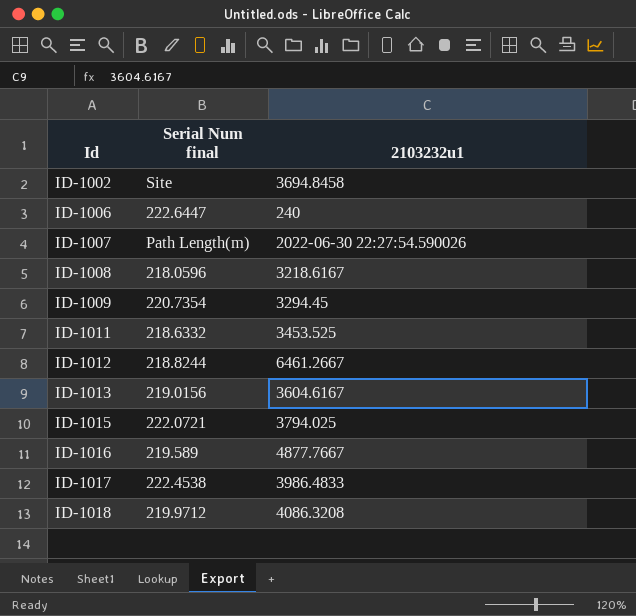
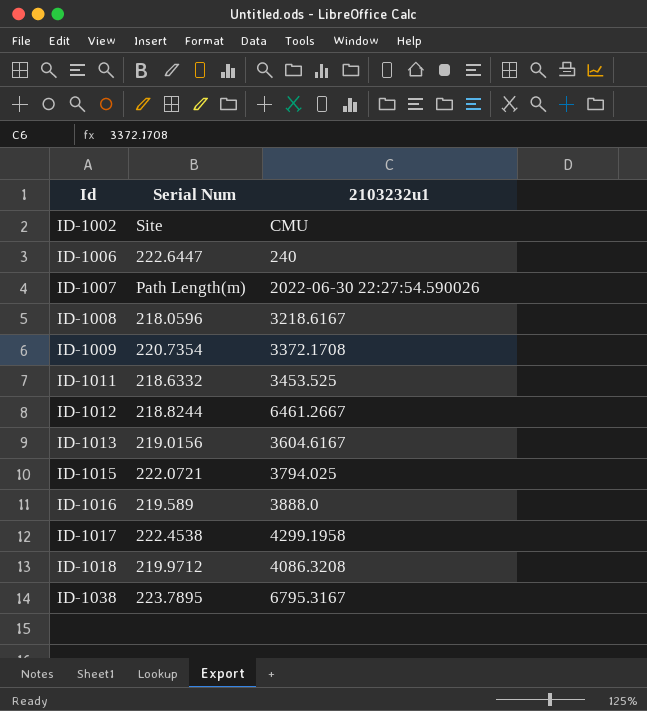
column name: Serial Num final -> Serial Num
ID-1002 | 2103232u1: 3694.8458 -> CMU
ID-1009 | 2103232u1: 3294.45 -> 3372.1708
ID-1016 | 2103232u1: 4877.7667 -> 3888.0
ID-1017 | 2103232u1: 3986.4833 -> 4299.1958
row ID-1038: none -> 223.7895 | 6795.3167

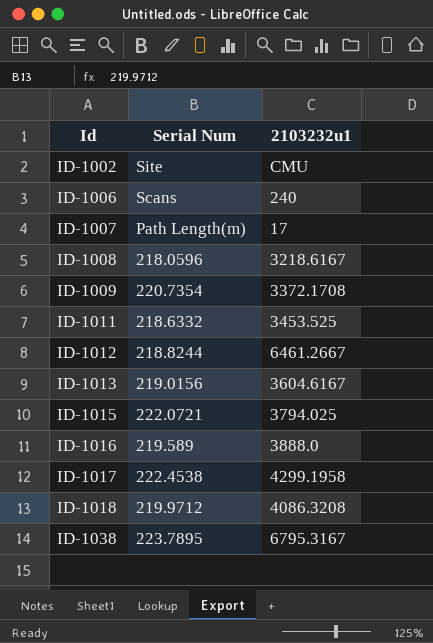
ID-1006 | Serial Num: 222.6447 -> Scans
ID-1007 | 2103232u1: 2022-06-30 22:27:54.590026 -> 17

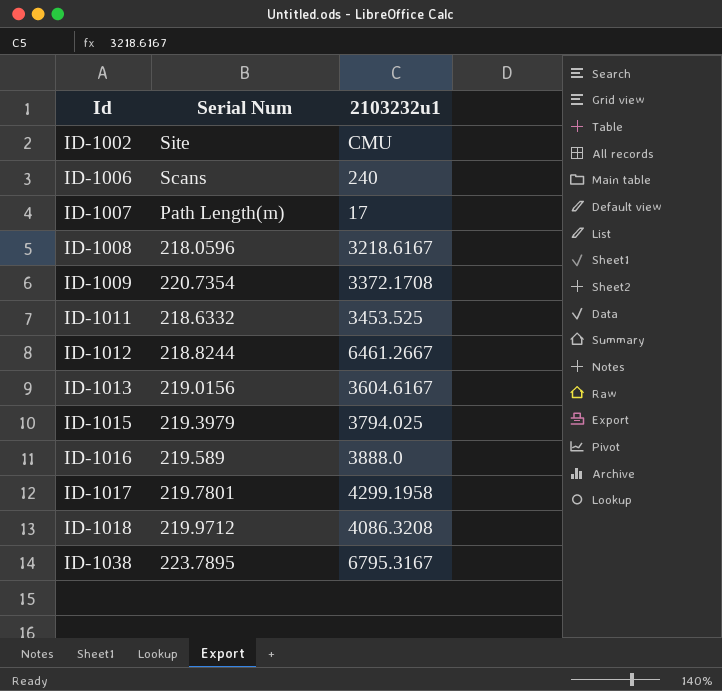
ID-1015 | Serial Num: 222.0721 -> 219.3979
ID-1017 | Serial Num: 222.4538 -> 219.7801

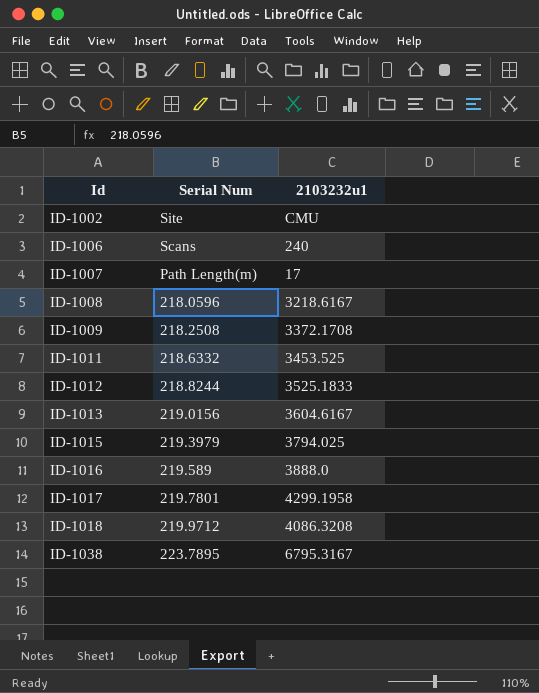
ID-1009 | Serial Num: 220.7354 -> 218.2508
ID-1012 | 2103232u1: 6461.2667 -> 3525.1833

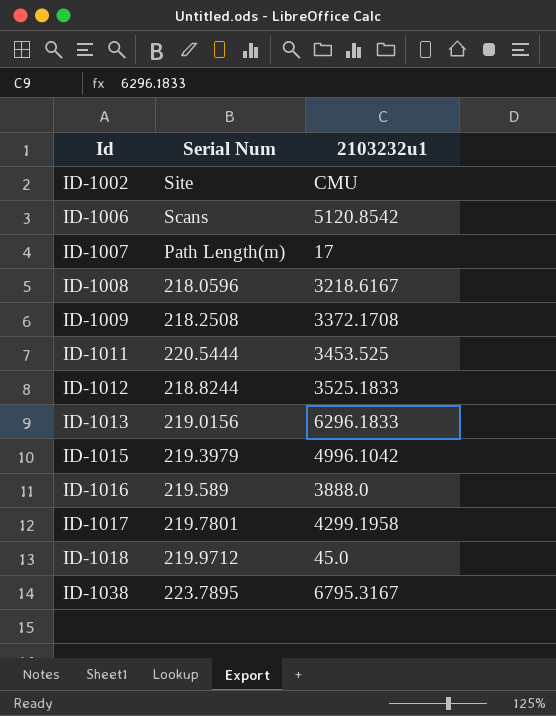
ID-1006 | 2103232u1: 240 -> 5120.8542
ID-1011 | Serial Num: 218.6332 -> 220.5444
ID-1013 | 2103232u1: 3604.6167 -> 6296.1833
ID-1015 | 2103232u1: 3794.025 -> 4996.1042
ID-1018 | 2103232u1: 4086.3208 -> 45.0

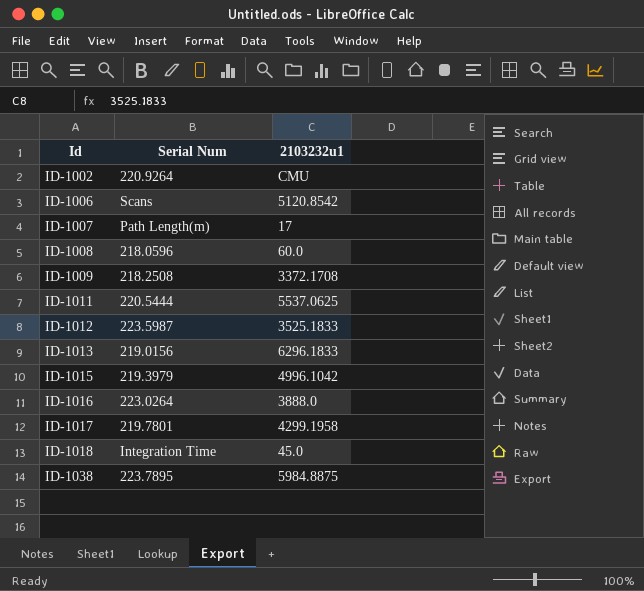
ID-1002 | Serial Num: Site -> 220.9264
ID-1008 | 2103232u1: 3218.6167 -> 60.0
ID-1011 | 2103232u1: 3453.525 -> 5537.0625
ID-1012 | Serial Num: 218.8244 -> 223.5987
ID-1016 | Serial Num: 219.589 -> 223.0264
ID-1018 | Serial Num: 219.9712 -> Integration Time
ID-1038 | 2103232u1: 6795.3167 -> 5984.8875

